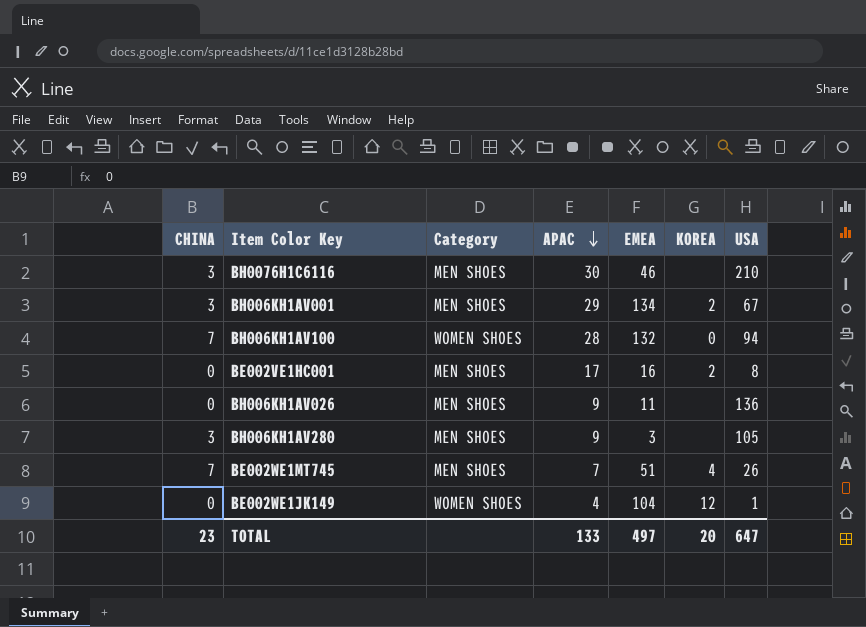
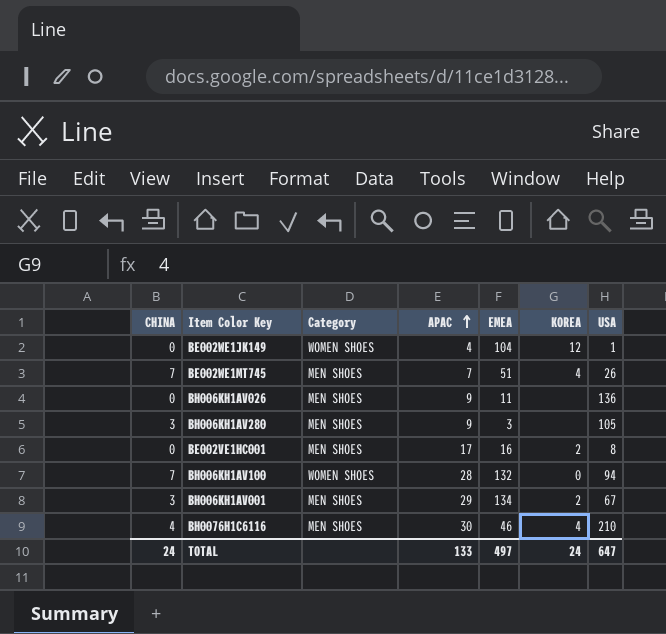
row order: APAC descending -> APAC ascending
BH0076H1C6116 | CHINA: 3 -> 4
BH0076H1C6116 | KOREA: none -> 4
TOTAL | CHINA: 23 -> 24
TOTAL | KOREA: 20 -> 24

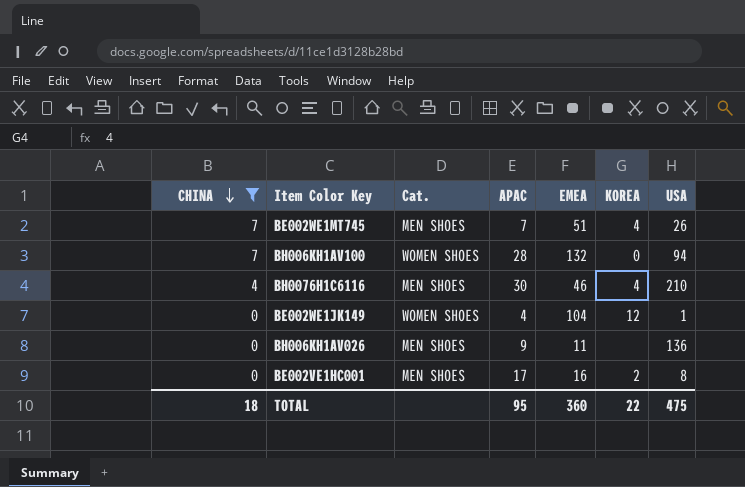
filter: none -> CHINA != 3
row order: APAC ascending -> CHINA descending
column name: Category -> Cat.
TOTAL | CHINA: 24 -> 18
TOTAL | APAC: 133 -> 95
TOTAL | EMEA: 497 -> 360
TOTAL | KOREA: 24 -> 22
TOTAL | USA: 647 -> 475

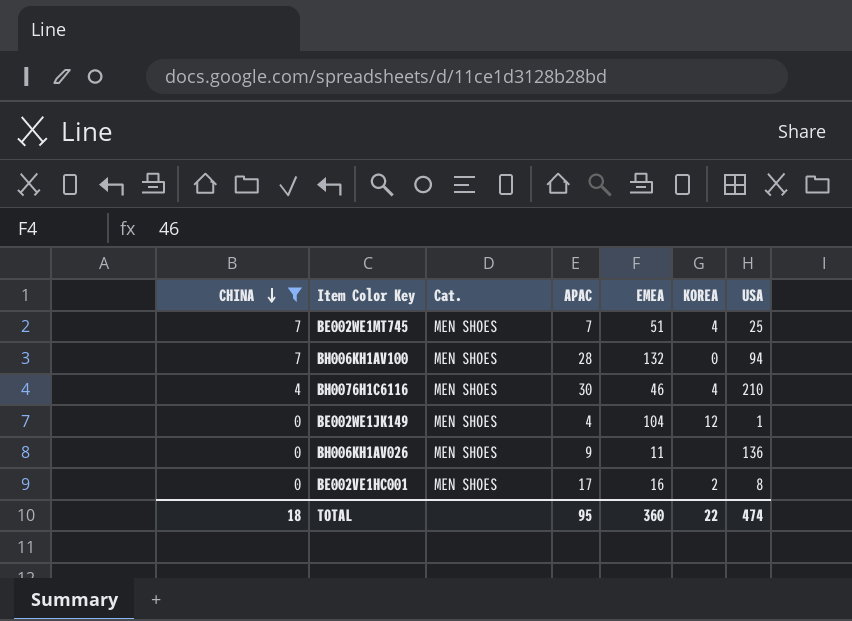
BE002WE1MT745 | USA: 26 -> 25
BH006KH1AV100 | Cat.: WOMEN SHOES -> MEN SHOES
BE002WE1JK149 | Cat.: WOMEN SHOES -> MEN SHOES
TOTAL | USA: 475 -> 474

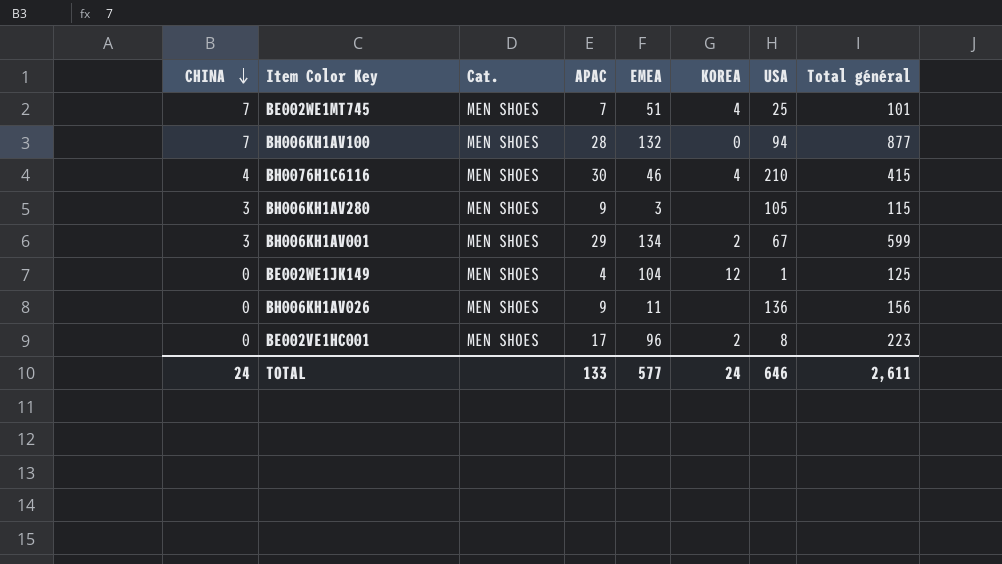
filter: CHINA != 3 -> none
column Total général | position: none -> 8
BE002VE1HC001 | EMEA: 16 -> 96
TOTAL | CHINA: 18 -> 24
TOTAL | APAC: 95 -> 133
TOTAL | EMEA: 360 -> 577
TOTAL | KOREA: 22 -> 24
TOTAL | USA: 474 -> 646

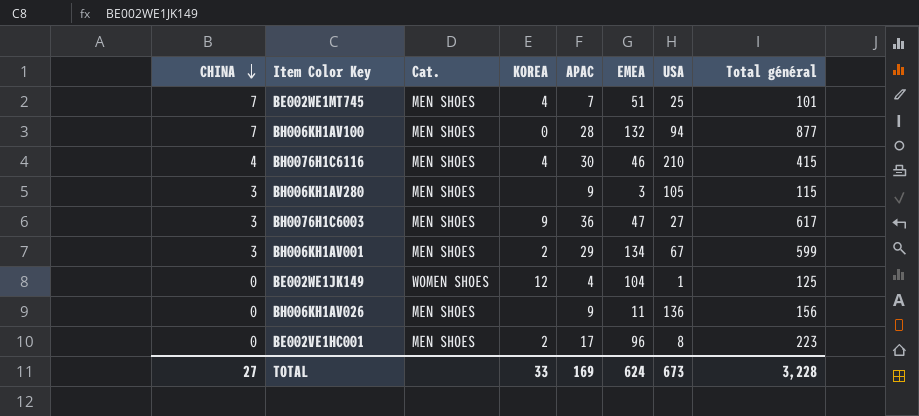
column KOREA | position: 6 -> 4
row BH0076H1C6003: none -> 3 | MEN SHOES | 9 | 36 | 47 | 27 | 617
BE002WE1JK149 | Cat.: MEN SHOES -> WOMEN SHOES
TOTAL | CHINA: 24 -> 27
TOTAL | KOREA: 24 -> 33
TOTAL | APAC: 133 -> 169
TOTAL | EMEA: 577 -> 624
TOTAL | USA: 646 -> 673
TOTAL | Total général: 2,611 -> 3,228

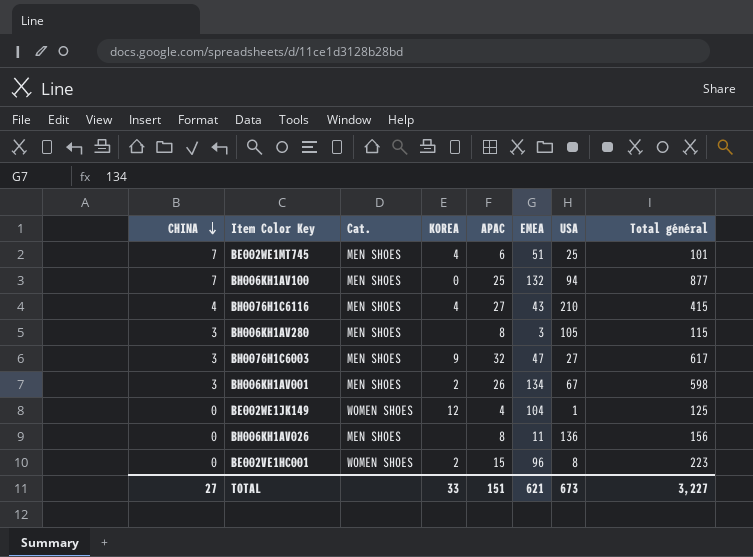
BE002WE1MT745 | APAC: 7 -> 6
BH006KH1AV100 | APAC: 28 -> 25
BH0076H1C6116 | APAC: 30 -> 27
BH0076H1C6116 | EMEA: 46 -> 43
BH006KH1AV280 | APAC: 9 -> 8
BH0076H1C6003 | APAC: 36 -> 32
BH006KH1AV001 | APAC: 29 -> 26
BH006KH1AV001 | Total général: 599 -> 598
BH006KH1AV026 | APAC: 9 -> 8
BE002VE1HC001 | Cat.: MEN SHOES -> WOMEN SHOES
BE002VE1HC001 | APAC: 17 -> 15
TOTAL | APAC: 169 -> 151
TOTAL | EMEA: 624 -> 621
TOTAL | Total général: 3,228 -> 3,227

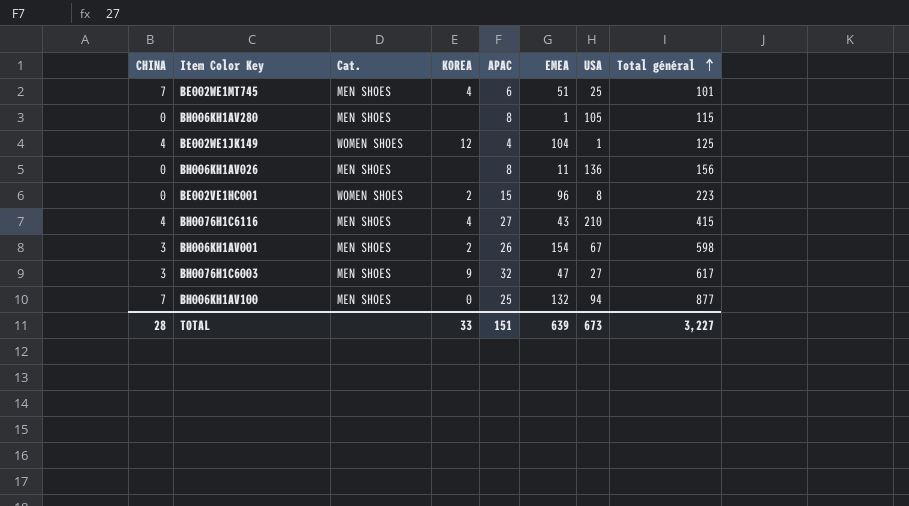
row order: CHINA descending -> Total général ascending
BH006KH1AV280 | CHINA: 3 -> 0
BH006KH1AV280 | EMEA: 3 -> 1
BE002WE1JK149 | CHINA: 0 -> 4
BH006KH1AV001 | EMEA: 134 -> 154
TOTAL | CHINA: 27 -> 28
TOTAL | EMEA: 621 -> 639

